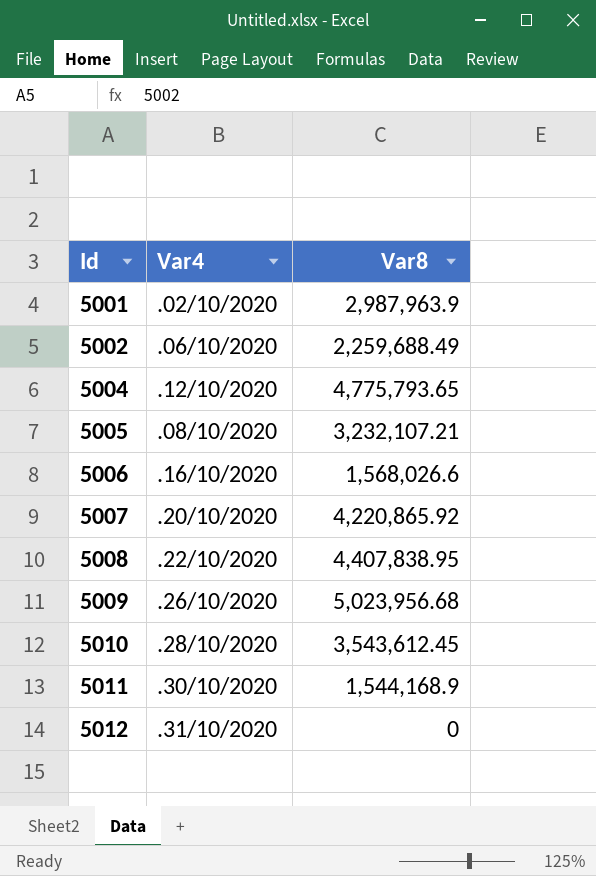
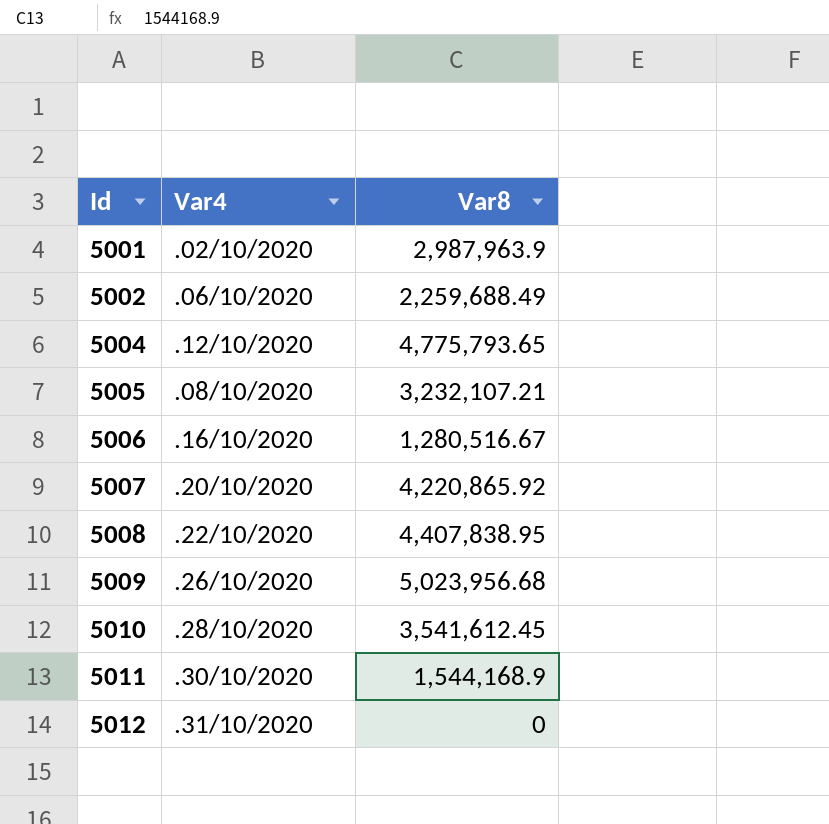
5006 | Var8: 1,568,026.6 -> 1,280,516.67
5010 | Var8: 3,543,612.45 -> 3,541,612.45

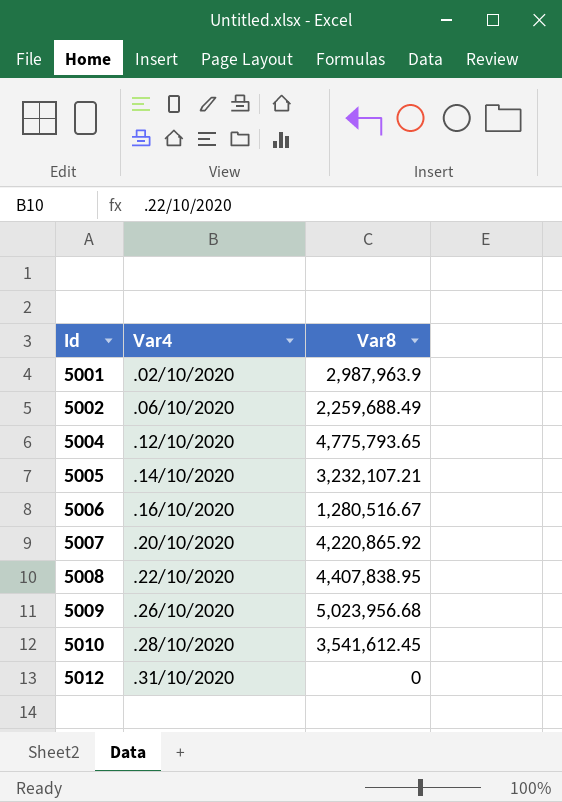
row 5011: .30/10/2020 | 1,544,168.9 -> none
5005 | Var4: .08/10/2020 -> .14/10/2020

